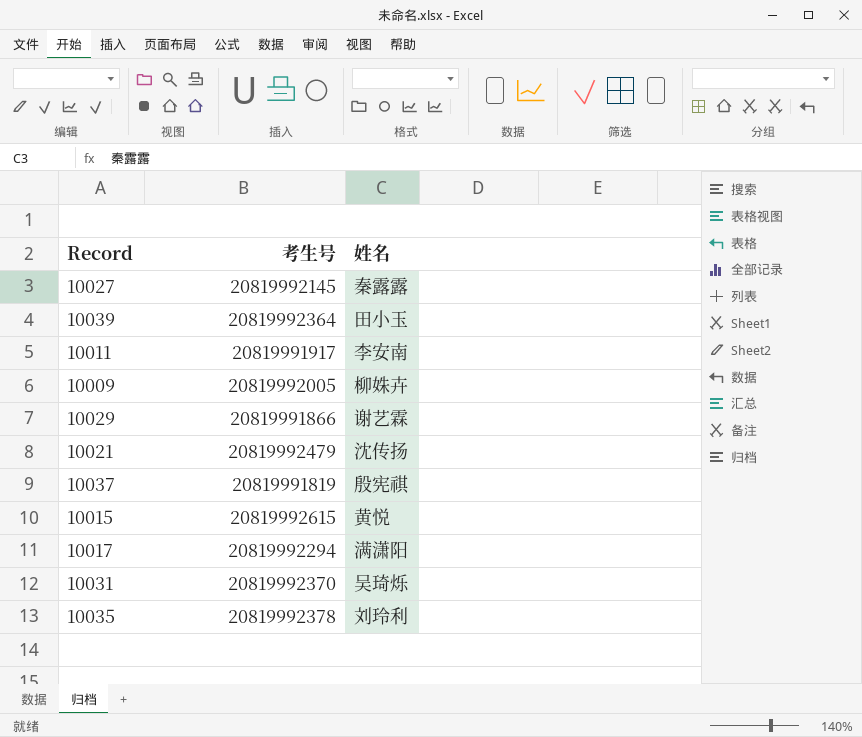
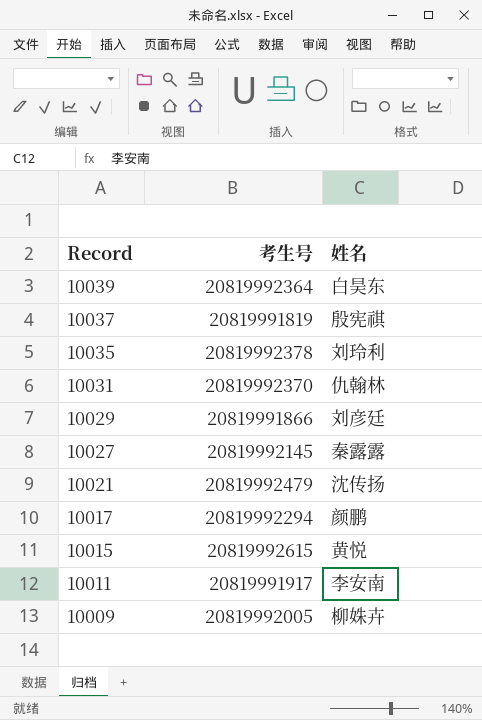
row order: none -> Record descending
10039 | 姓名: 田小玉 -> 白昊东
10031 | 姓名: 吴琦烁 -> 仇翰林
10029 | 姓名: 谢艺霖 -> 刘彦廷
10017 | 姓名: 满潇阳 -> 颜鹏

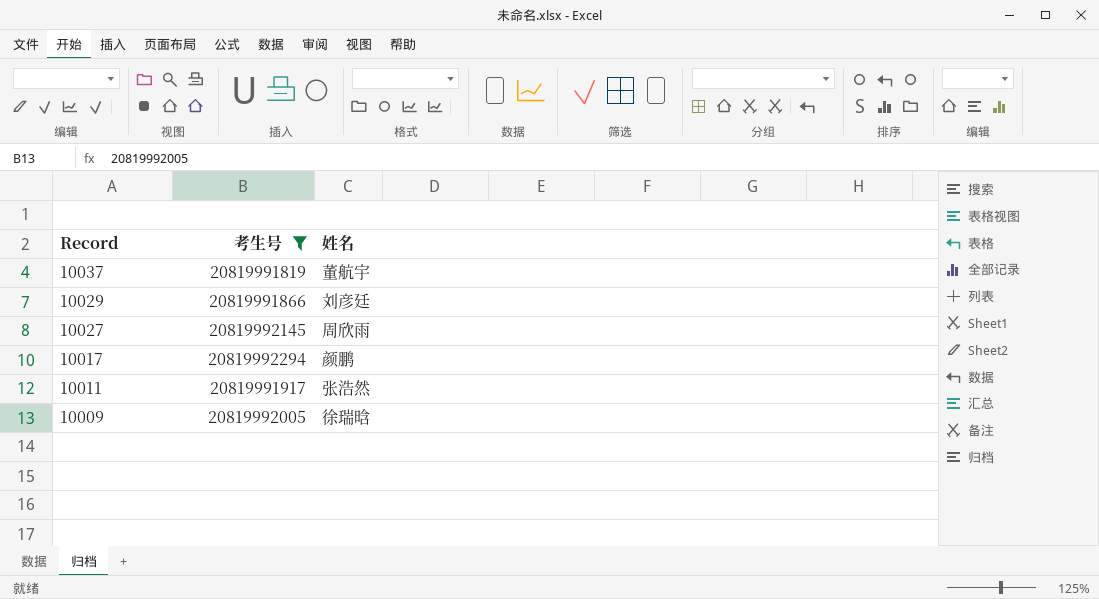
filter: none -> 考生号 <= 20819992294
10037 | 姓名: 殷宪祺 -> 董航宇
10027 | 姓名: 秦露露 -> 周欣雨
10011 | 姓名: 李安南 -> 张浩然
10009 | 姓名: 柳姝卉 -> 徐瑞晗

